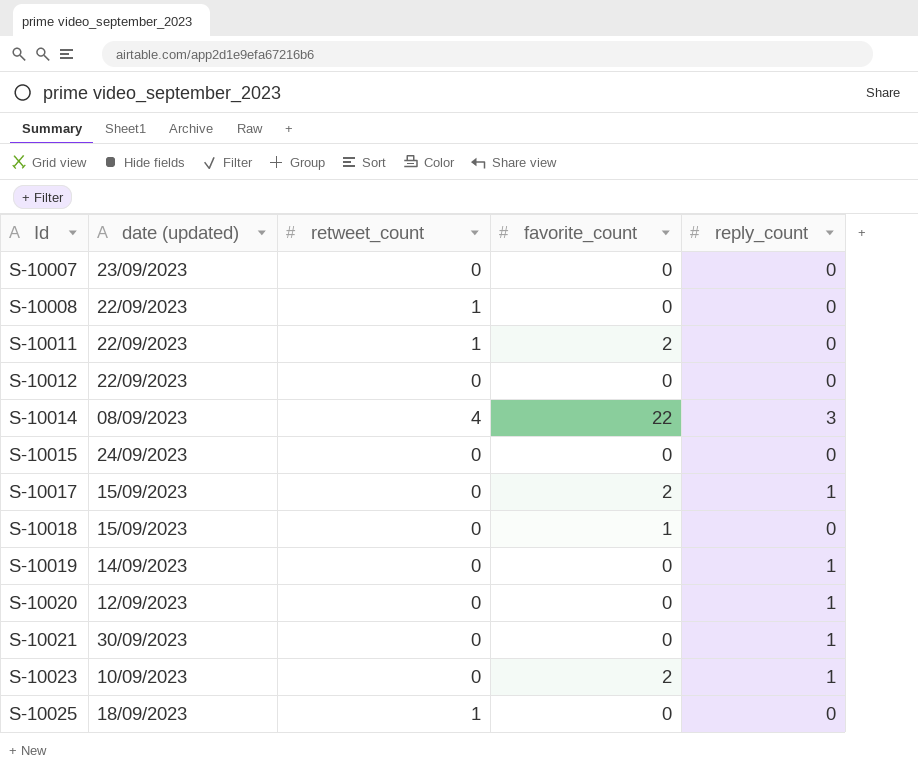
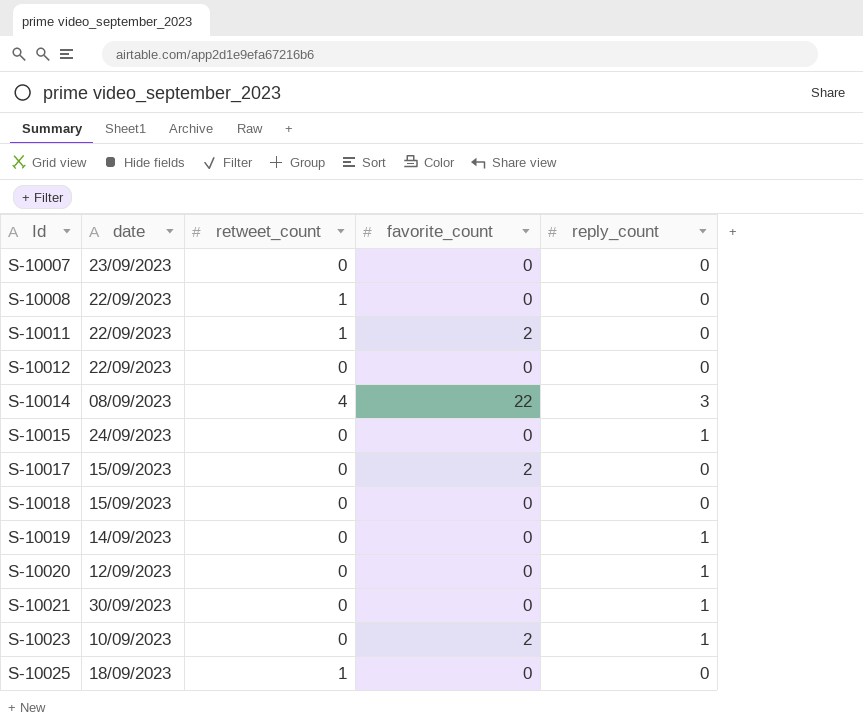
column name: date (updated) -> date
S-10015 | reply_count: 0 -> 1
S-10017 | reply_count: 1 -> 0
S-10018 | favorite_count: 1 -> 0

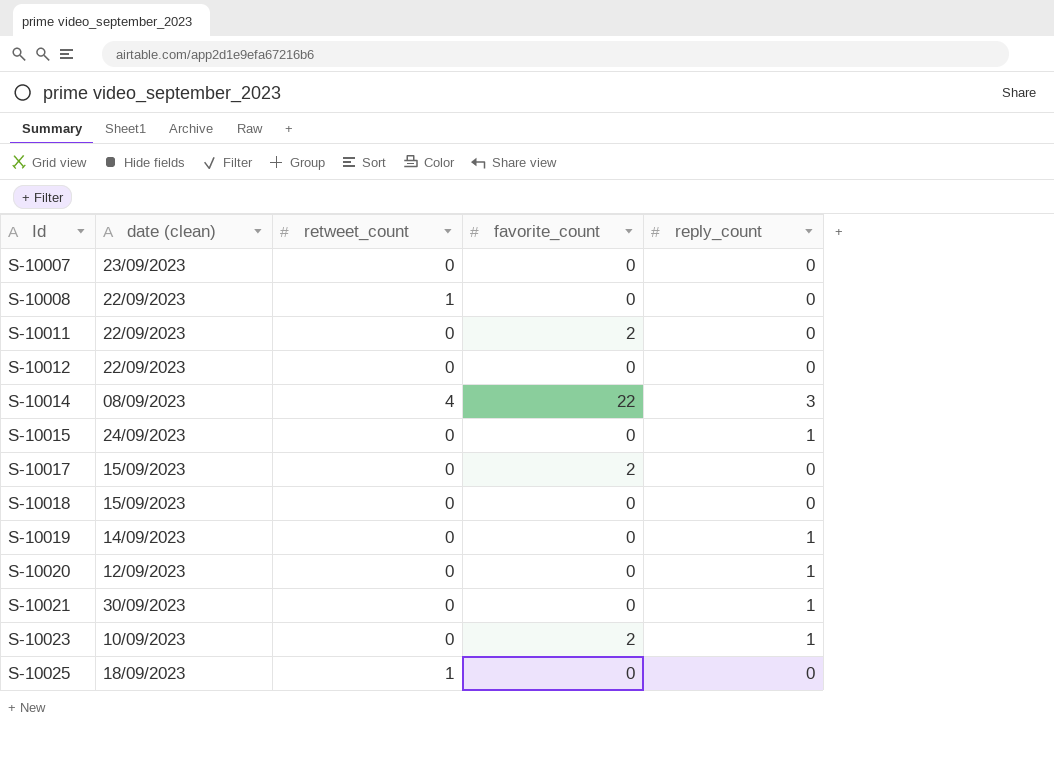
column name: date -> date (clean)
S-10011 | retweet_count: 1 -> 0

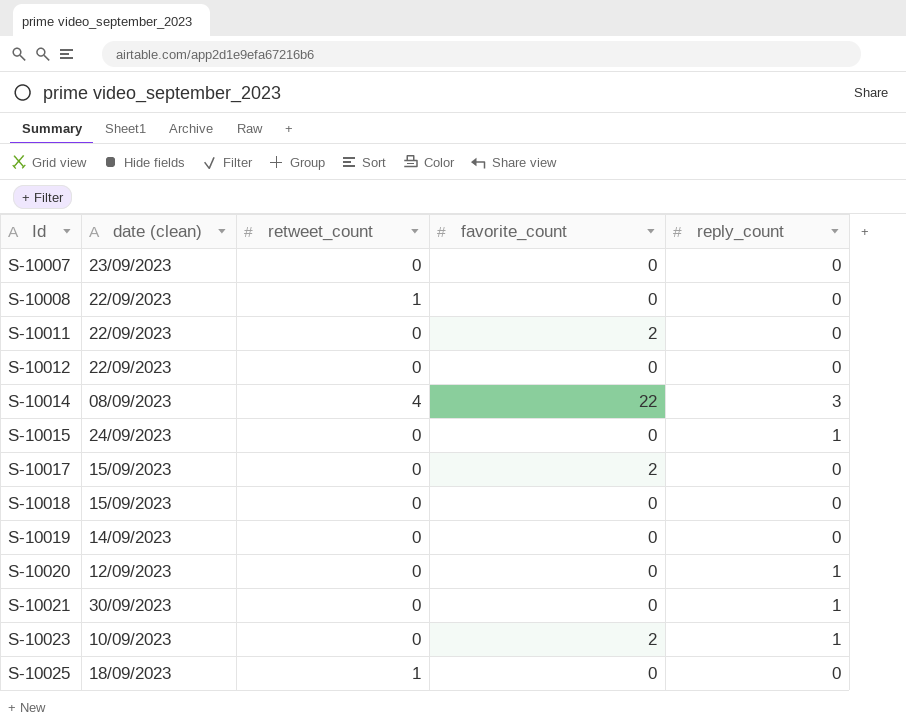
S-10019 | reply_count: 1 -> 0

